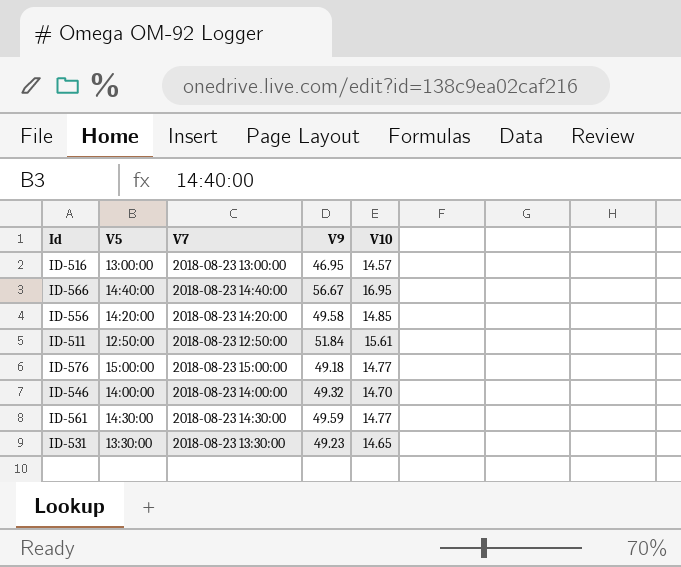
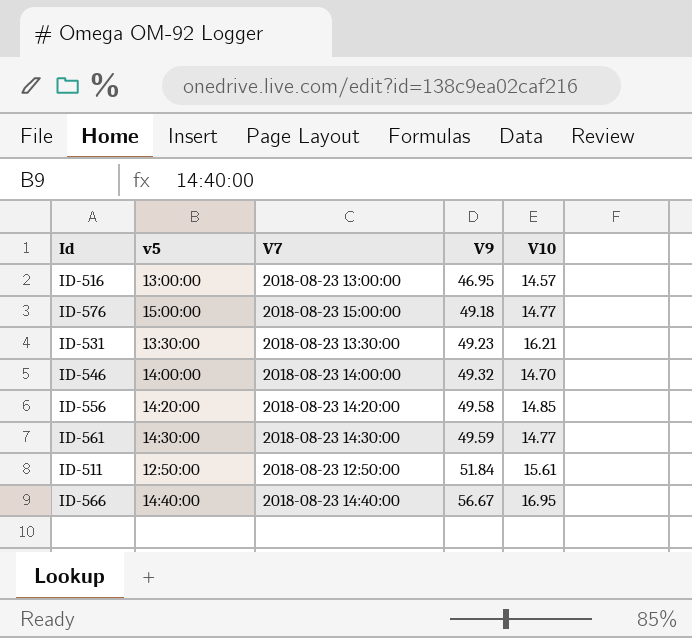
row order: none -> V9 ascending
column name: V5 -> v5
ID-531 | V10: 14.65 -> 16.21

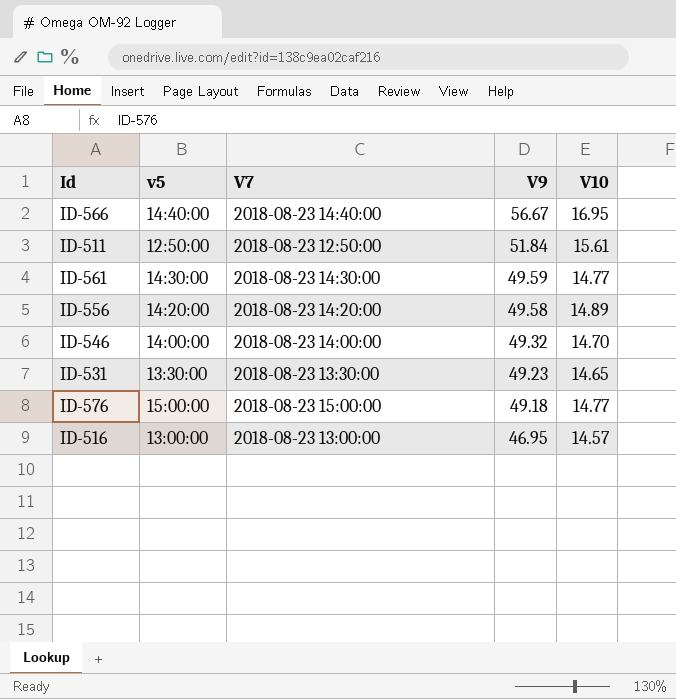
row order: V9 ascending -> V9 descending
ID-556 | V10: 14.85 -> 14.89
ID-531 | V10: 16.21 -> 14.65

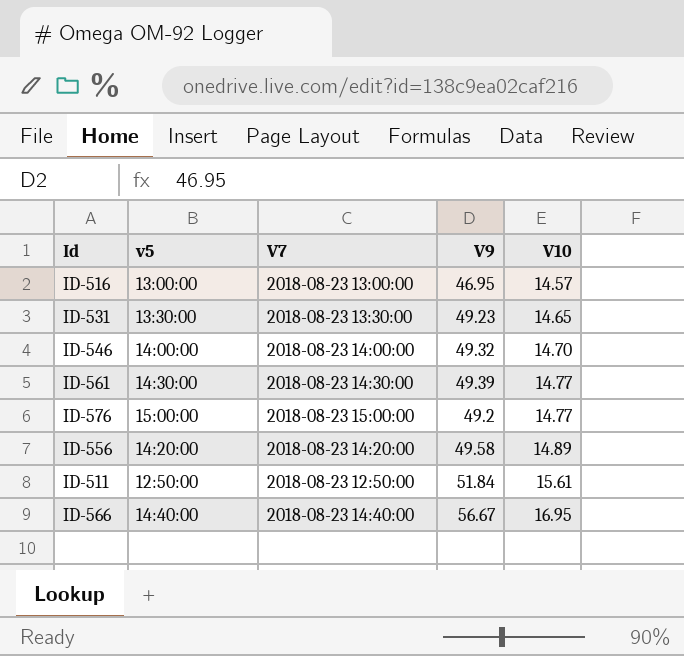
row order: V9 descending -> V10 ascending
ID-561 | V9: 49.59 -> 49.39
ID-576 | V9: 49.18 -> 49.2

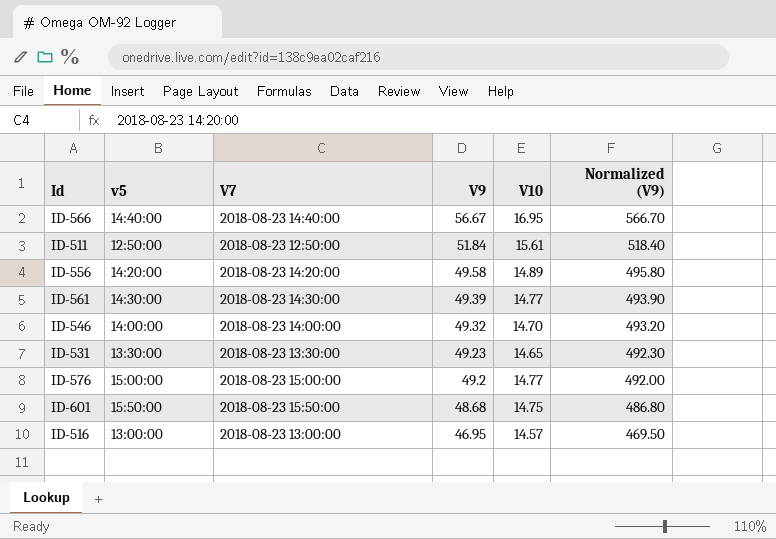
row order: V10 ascending -> V9 descending
column Normalized (V9) | formula: none -> [V9] * 10
row ID-601: none -> 15:50:00 | 2018-08-23 15:50:00 | 48.68 | 14.75 | 486.80

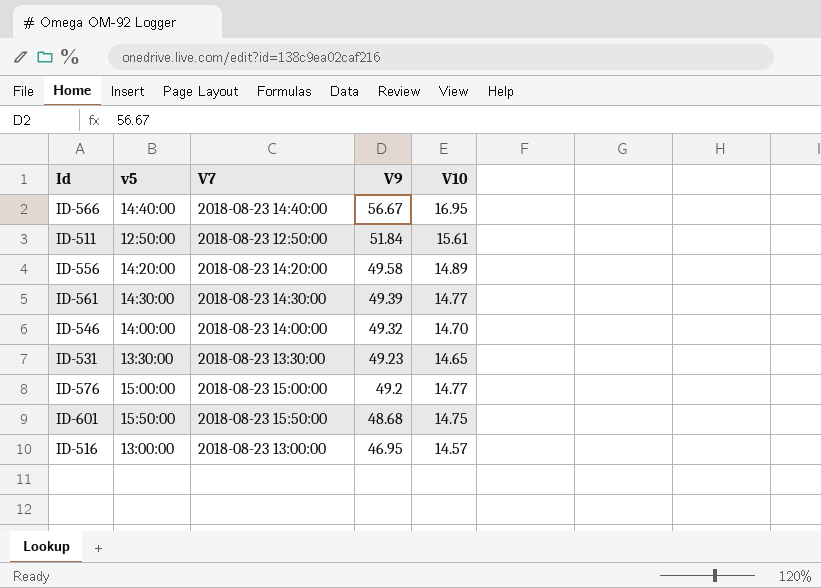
column Normalized (V9) | formula: [V9] * 10 -> none

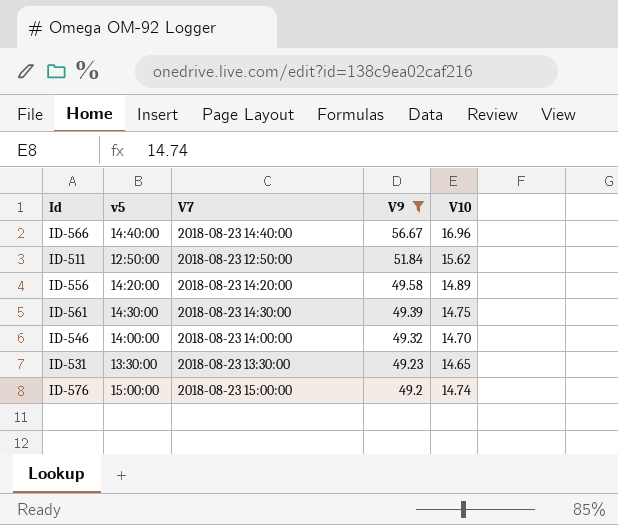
filter: none -> V9 >= 49.2
ID-566 | V10: 16.95 -> 16.96
ID-511 | V10: 15.61 -> 15.62
ID-561 | V10: 14.77 -> 14.75
ID-576 | V10: 14.77 -> 14.74

